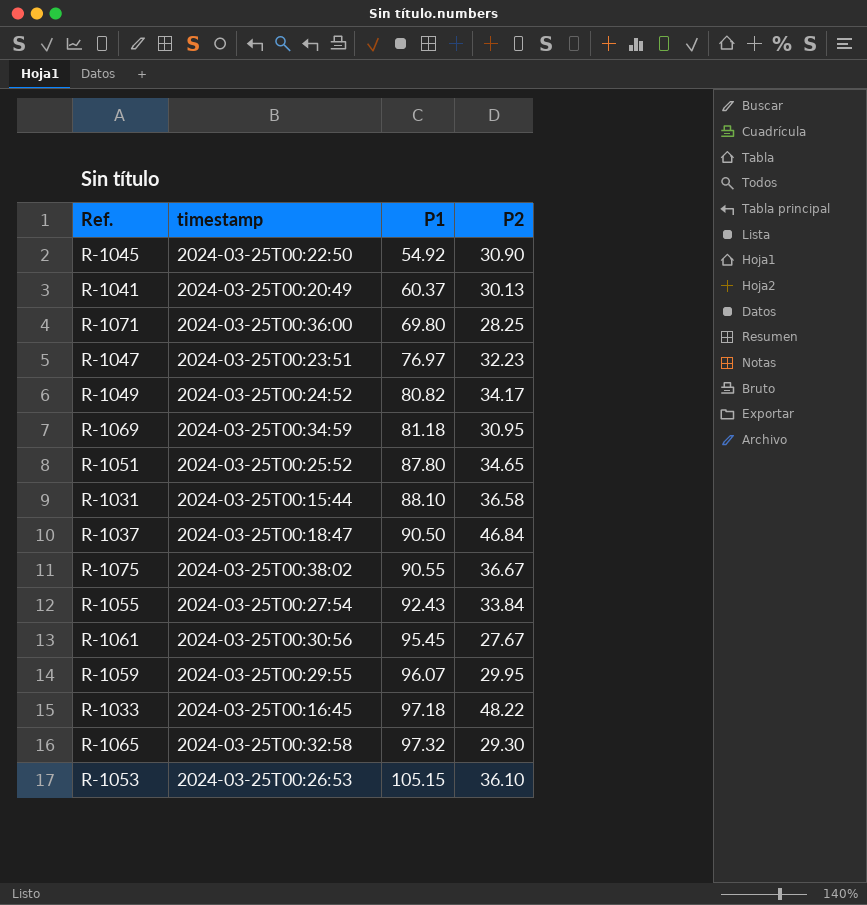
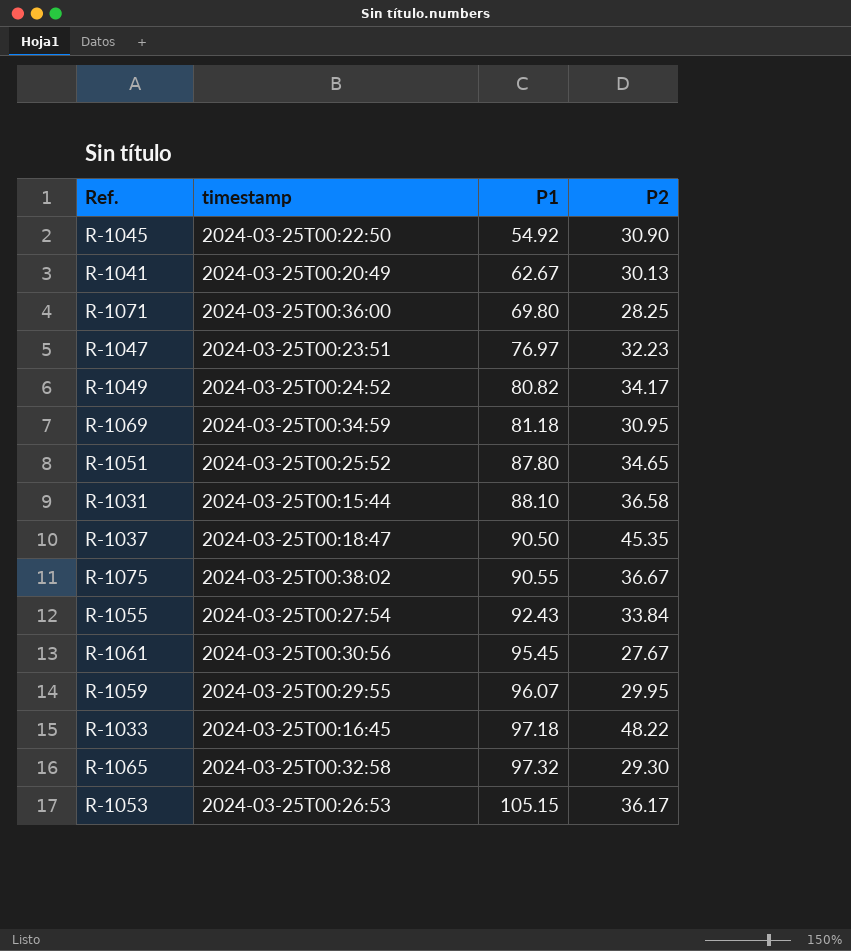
R-1041 | P1: 60.37 -> 62.67
R-1037 | P2: 46.84 -> 45.35
R-1053 | P2: 36.10 -> 36.17

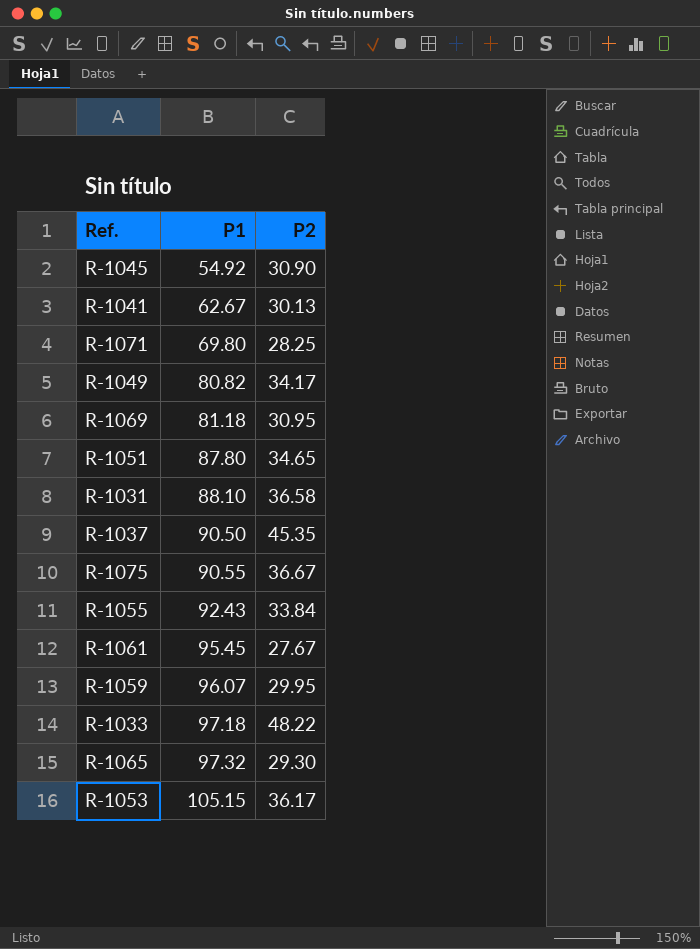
column timestamp | position: 2 -> none
row R-1047: 2024-03-25T00:23:51 | 76.97 | 32.23 -> none

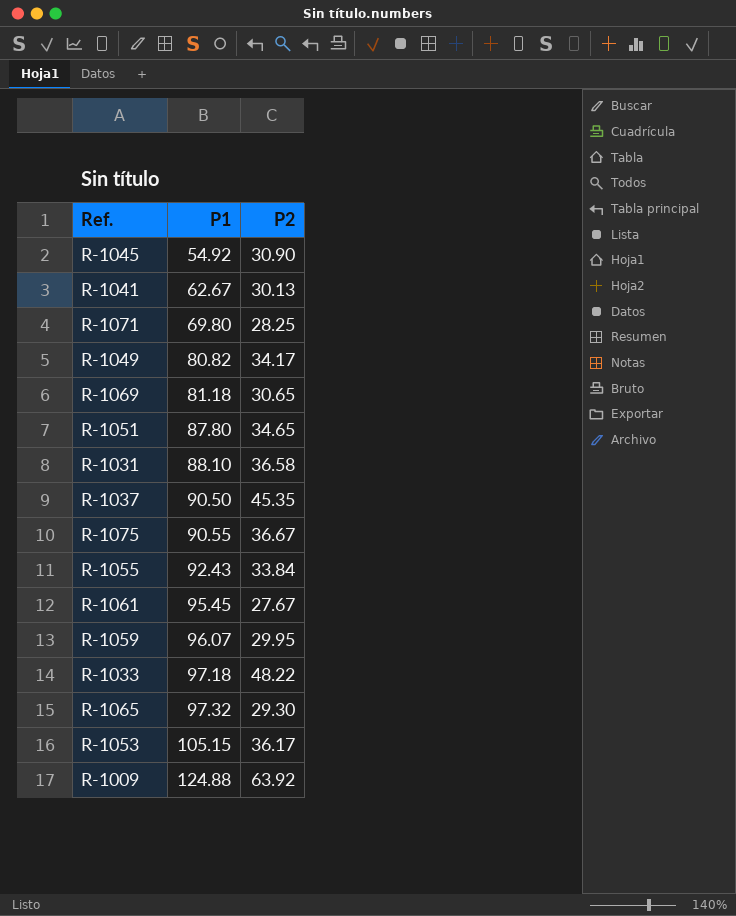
R-1069 | P2: 30.95 -> 30.65
row R-1009: none -> 124.88 | 63.92

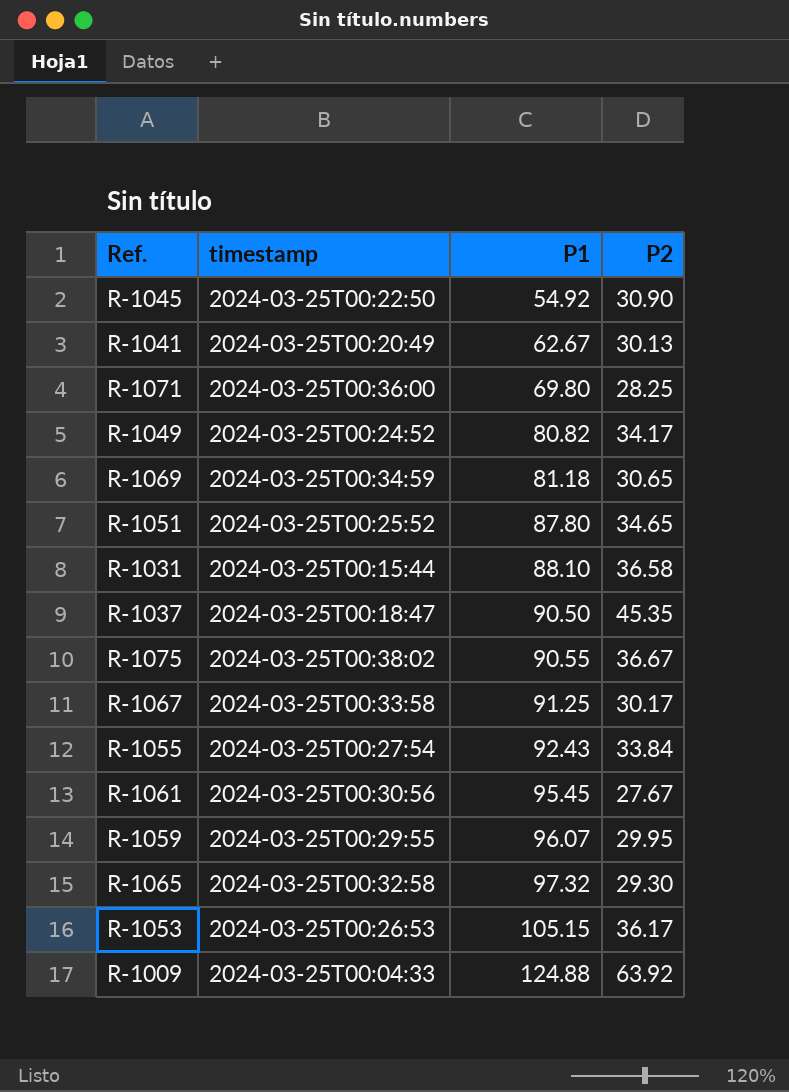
column timestamp | position: none -> 2
row R-1033: 97.18 | 48.22 -> none
row R-1067: none -> 2024-03-25T00:33:58 | 91.25 | 30.17

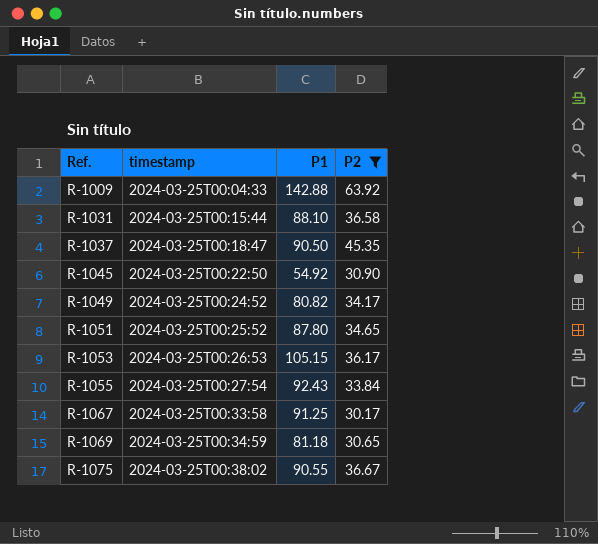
filter: none -> P2 >= 30.17
row order: P1 ascending -> Ref. ascending
R-1009 | P1: 124.88 -> 142.88

